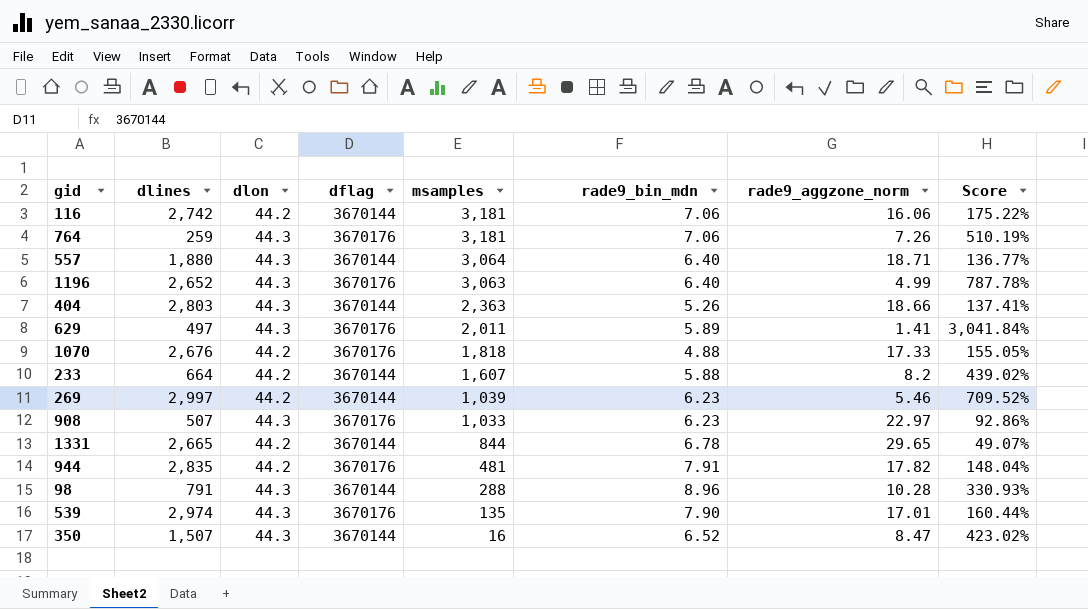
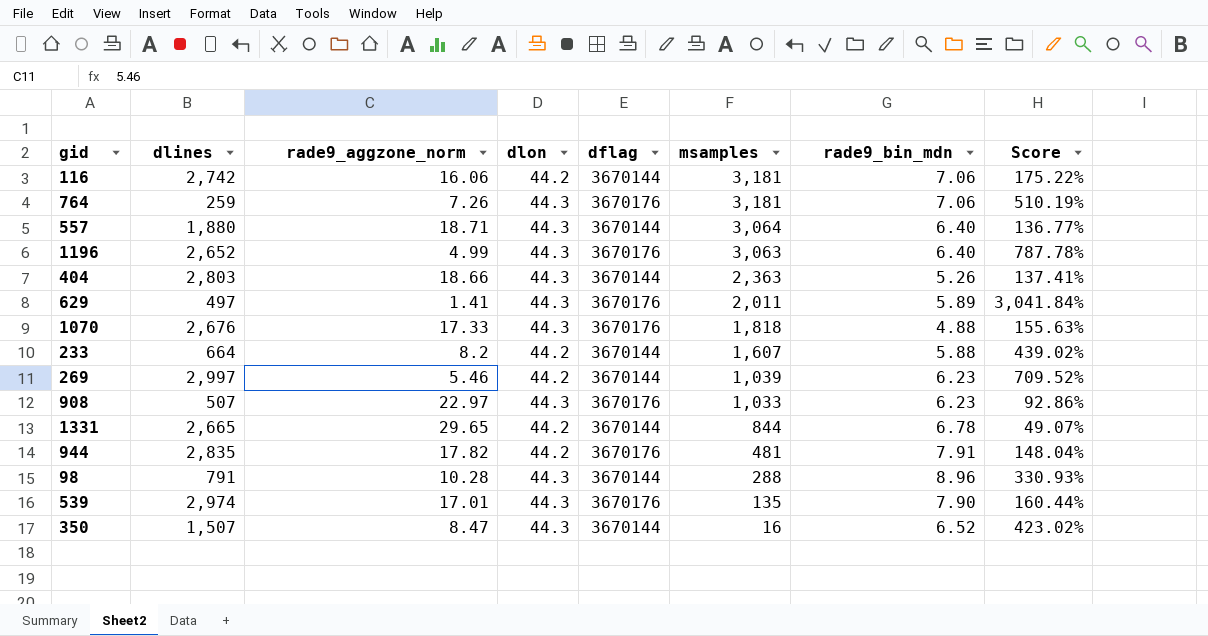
column rade9_aggzone_norm | position: 7 -> 3
1070 | dlon: 44.2 -> 44.3
1070 | Score: 155.05% -> 155.63%

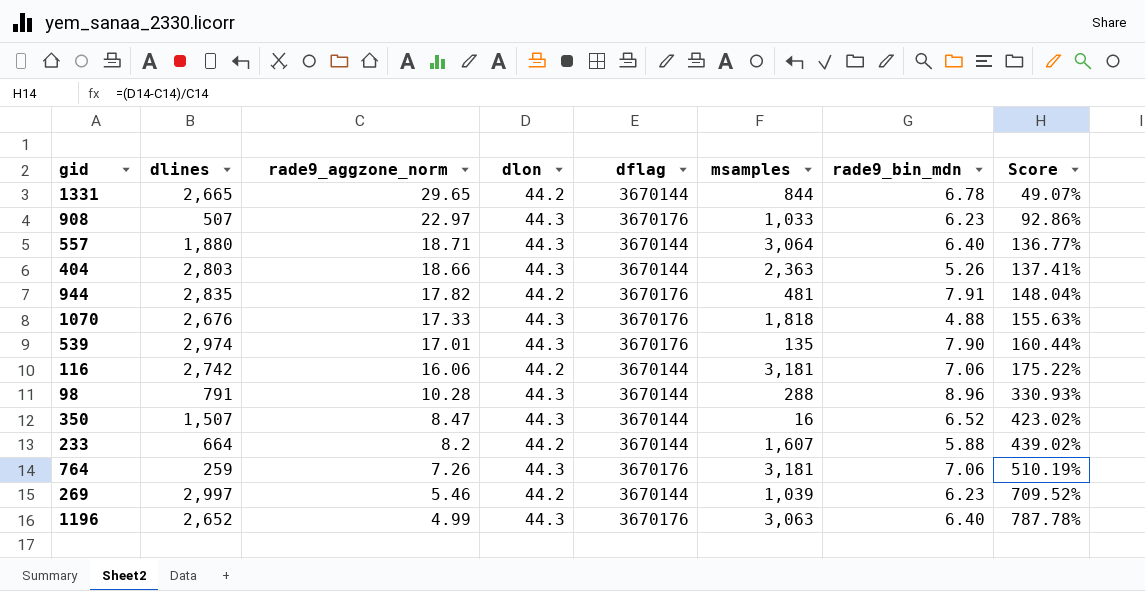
row order: msamples descending -> rade9_aggzone_norm descending
row 629: 497 | 1.41 | 44.3 | 3670176 | 2,011 | 5.89 | 3,041.84% -> none

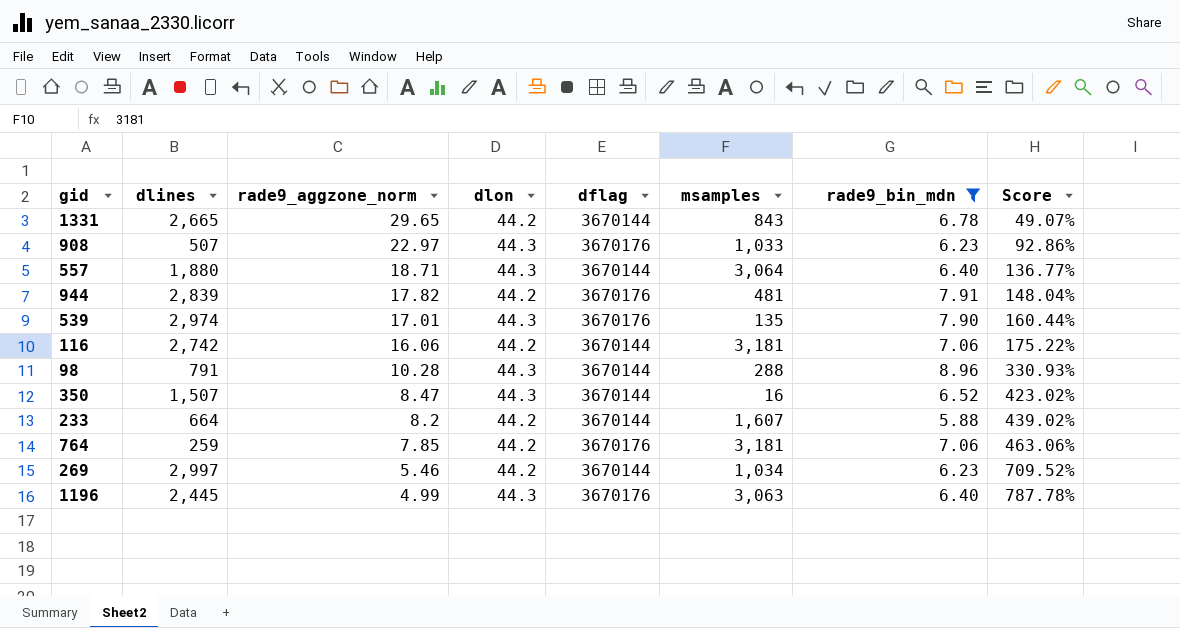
filter: none -> rade9_bin_mdn >= 5.88
1331 | msamples: 844 -> 843
944 | dlines: 2,835 -> 2,839
764 | rade9_aggzone_norm: 7.26 -> 7.85
764 | dlon: 44.3 -> 44.2
764 | Score: 510.19% -> 463.06%
269 | msamples: 1,039 -> 1,034
1196 | dlines: 2,652 -> 2,445

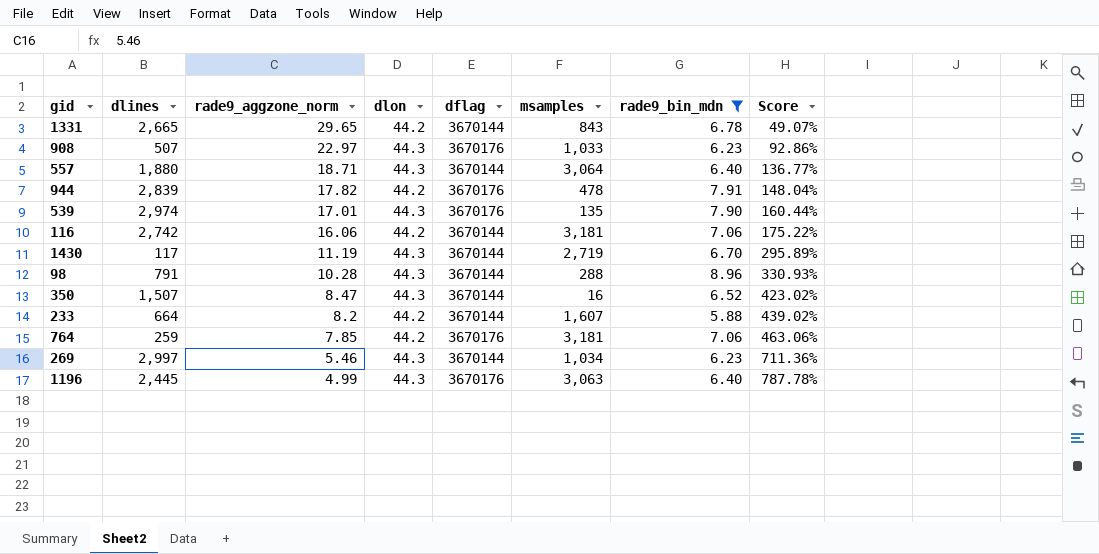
944 | msamples: 481 -> 478
row 1430: none -> 117 | 11.19 | 44.3 | 3670144 | 2,719 | 6.70 | 295.89%
269 | dlon: 44.2 -> 44.3
269 | Score: 709.52% -> 711.36%

